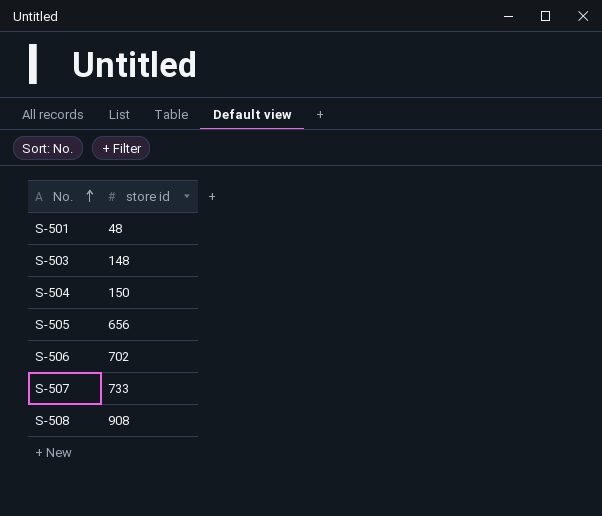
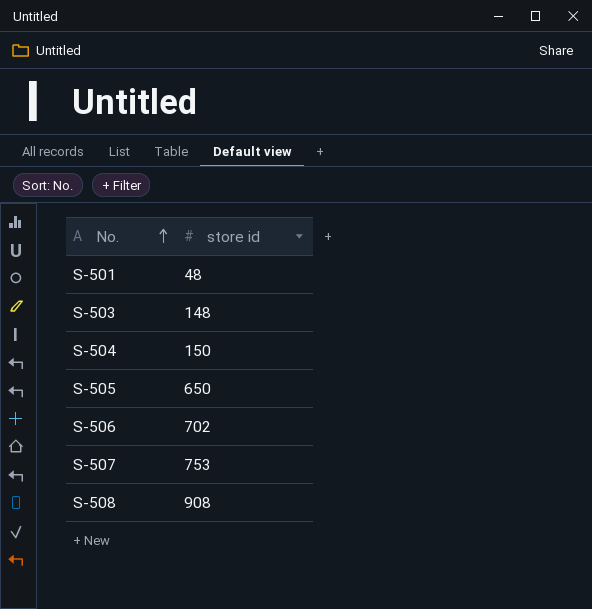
S-505 | store id: 656 -> 650
S-507 | store id: 733 -> 753

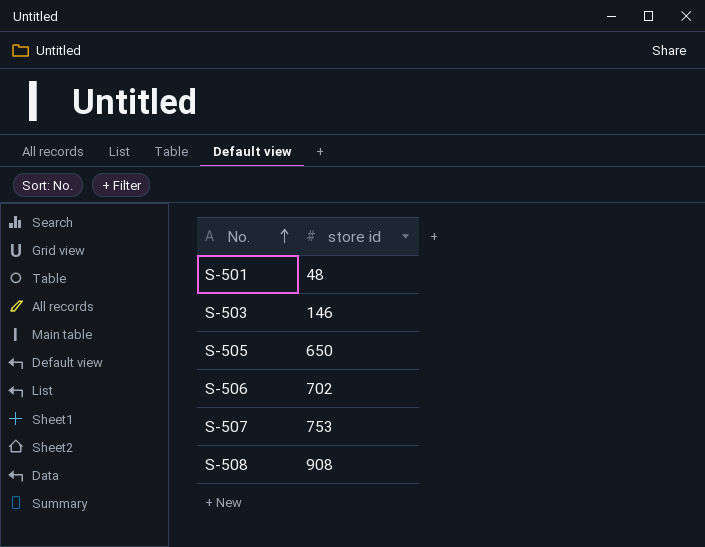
row S-504: 150 -> none
S-503 | store id: 148 -> 146

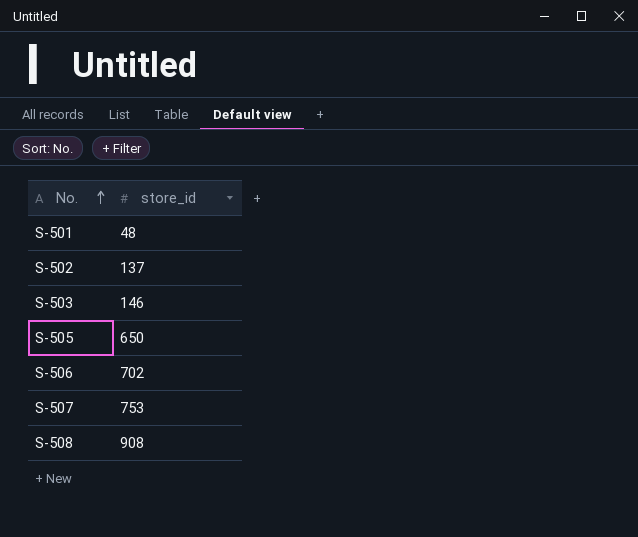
column name: store id -> store_id
row S-502: none -> 137

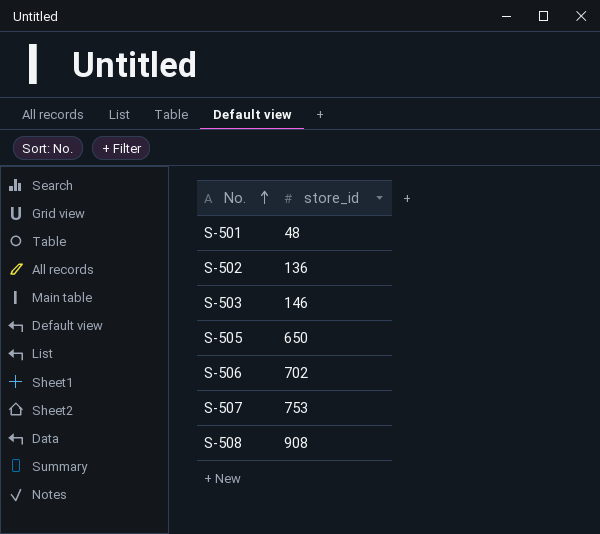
S-502 | store_id: 137 -> 136

